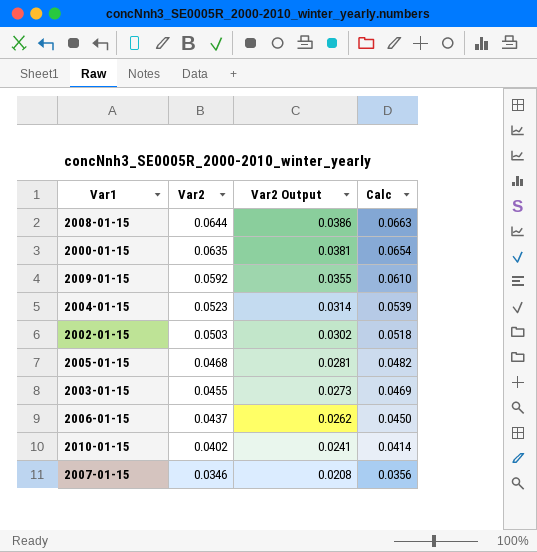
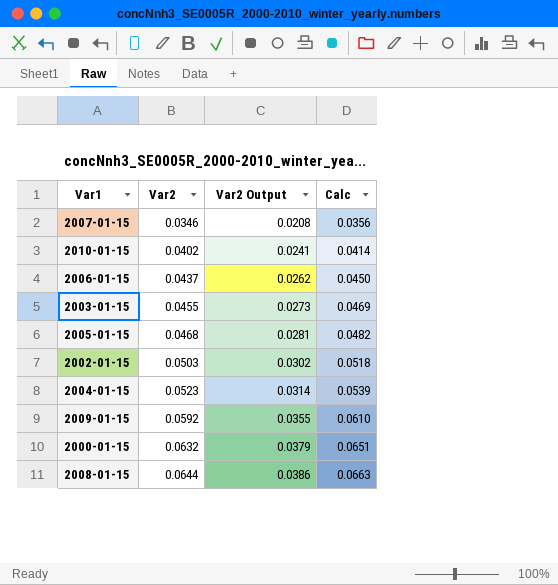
row order: Var2 descending -> Var2 ascending
2000-01-15 | Var2: 0.0635 -> 0.0632
2000-01-15 | Var2 Output: 0.0381 -> 0.0379
2000-01-15 | Calc: 0.0654 -> 0.0651

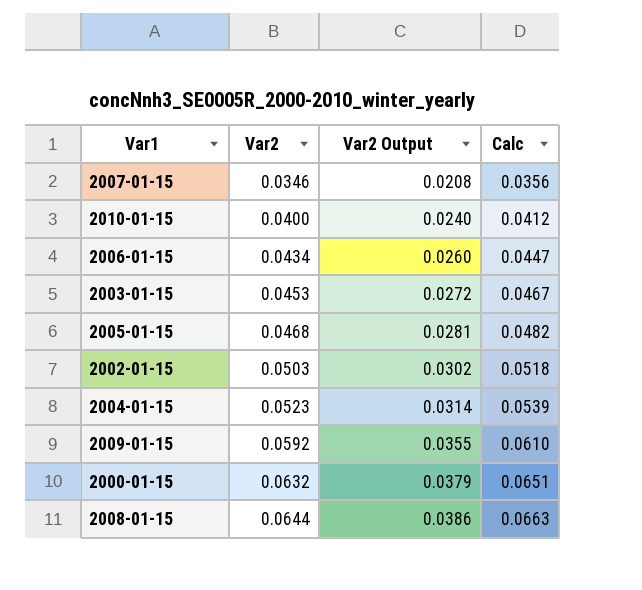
2010-01-15 | Var2: 0.0402 -> 0.0400
2010-01-15 | Var2 Output: 0.0241 -> 0.0240
2010-01-15 | Calc: 0.0414 -> 0.0412
2006-01-15 | Var2: 0.0437 -> 0.0434
2006-01-15 | Var2 Output: 0.0262 -> 0.0260
2006-01-15 | Calc: 0.0450 -> 0.0447
2003-01-15 | Var2: 0.0455 -> 0.0453
2003-01-15 | Var2 Output: 0.0273 -> 0.0272
2003-01-15 | Calc: 0.0469 -> 0.0467

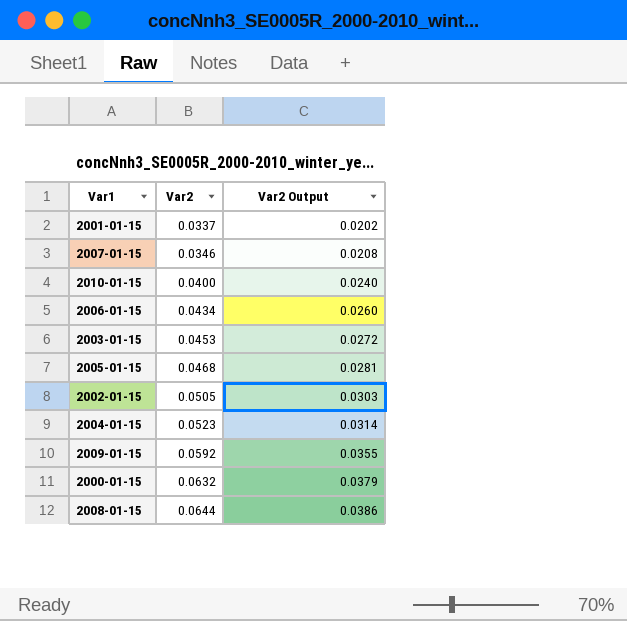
column Calc | formula: [Var2] * 1.03 -> none
row 2001-01-15: none -> 0.0337 | 0.0202
2002-01-15 | Var2: 0.0503 -> 0.0505
2002-01-15 | Var2 Output: 0.0302 -> 0.0303

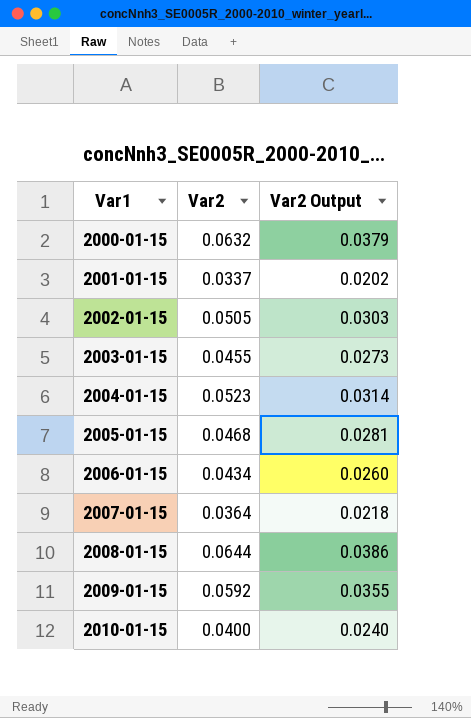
row order: Var2 ascending -> Var1 ascending
2003-01-15 | Var2: 0.0453 -> 0.0455
2003-01-15 | Var2 Output: 0.0272 -> 0.0273
2007-01-15 | Var2: 0.0346 -> 0.0364
2007-01-15 | Var2 Output: 0.0208 -> 0.0218

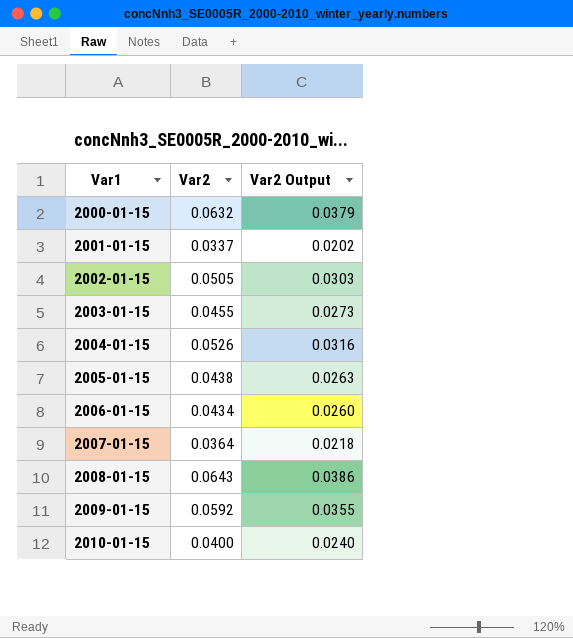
2004-01-15 | Var2: 0.0523 -> 0.0526
2004-01-15 | Var2 Output: 0.0314 -> 0.0316
2005-01-15 | Var2: 0.0468 -> 0.0438
2005-01-15 | Var2 Output: 0.0281 -> 0.0263
2008-01-15 | Var2: 0.0644 -> 0.0643

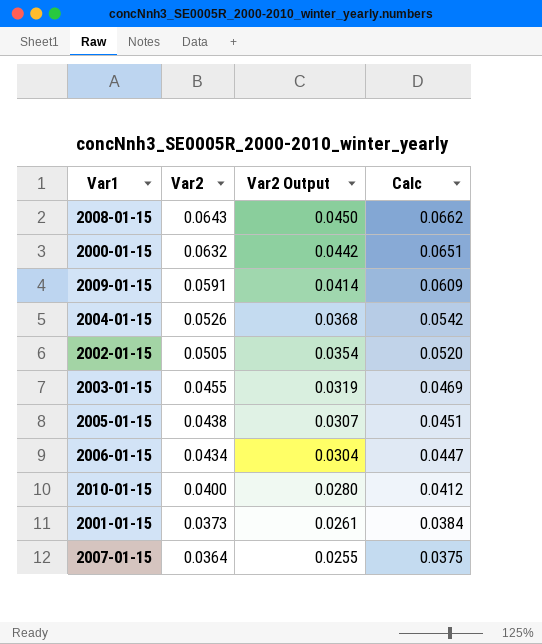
row order: Var1 ascending -> Var2 descending
column Var2 Output | formula: [Var2] * 0.6 -> [Var2] * 0.7
column Calc | formula: none -> [Var2] * 1.03
2009-01-15 | Var2: 0.0592 -> 0.0591
2001-01-15 | Var2: 0.0337 -> 0.0373

